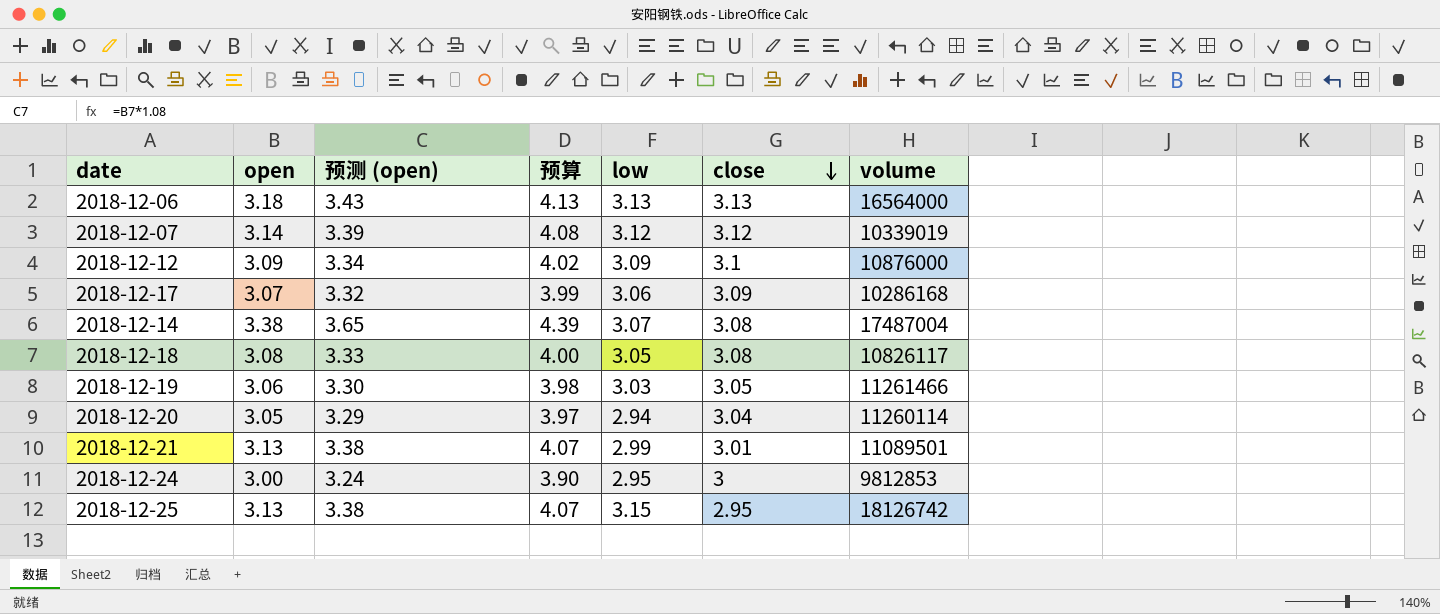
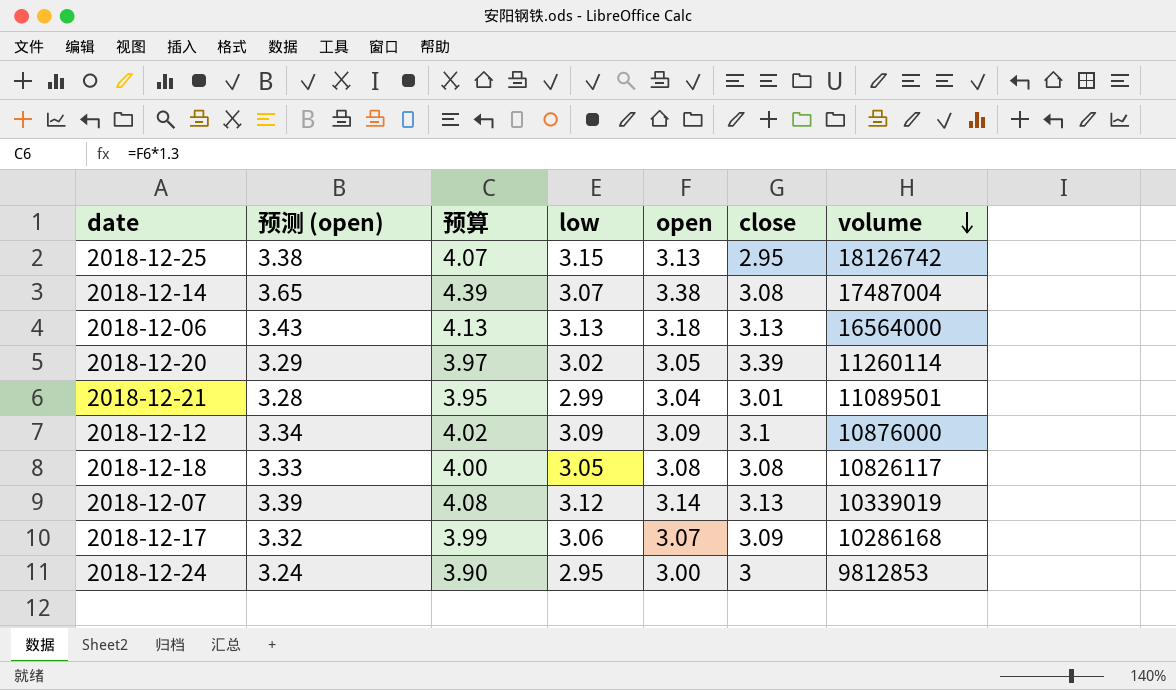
row order: close descending -> volume descending
column open | position: 2 -> 5
row 2018-12-19: 3.06 | 3.30 | 3.98 | 3.03 | 3.05 | 11261466 -> none
2018-12-20 | low: 2.94 -> 3.02
2018-12-20 | close: 3.04 -> 3.39
2018-12-21 | 预测 (open): 3.38 -> 3.28
2018-12-21 | 预算: 4.07 -> 3.95
2018-12-21 | open: 3.13 -> 3.04
2018-12-07 | close: 3.12 -> 3.13

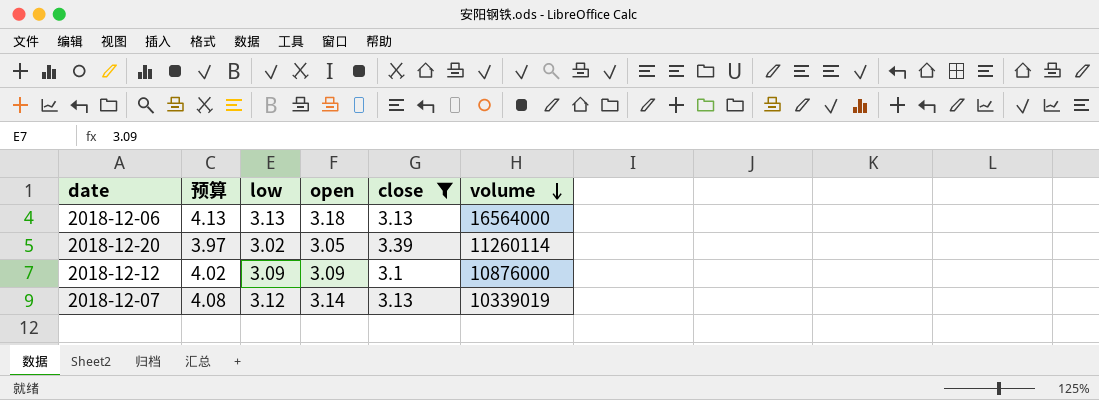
filter: none -> close >= 3.1
column 预测 (open) | formula: [open] * 1.08 -> none

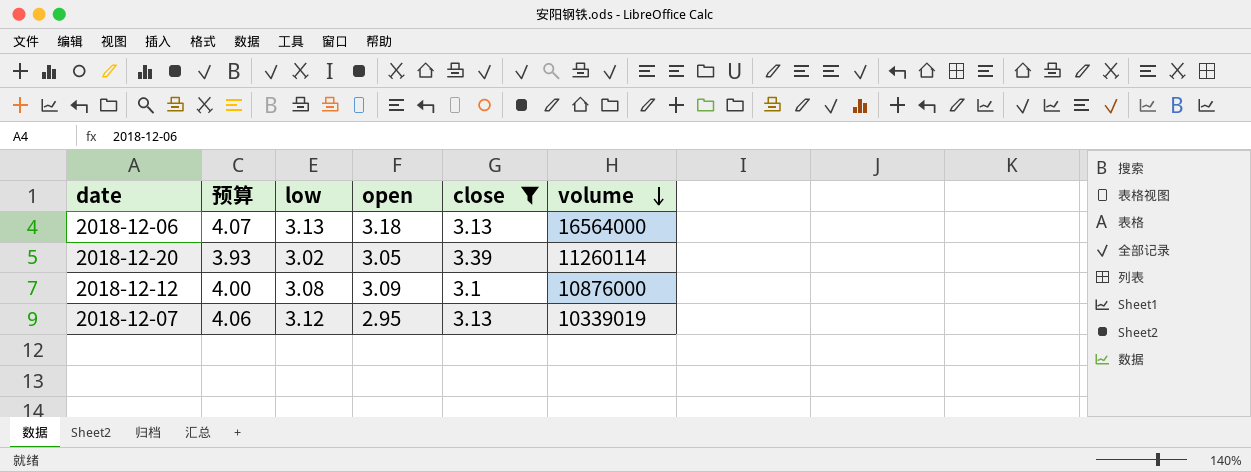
column 预算 | formula: [open] * 1.3 -> [low] * 1.3
2018-12-12 | low: 3.09 -> 3.08
2018-12-07 | open: 3.14 -> 2.95

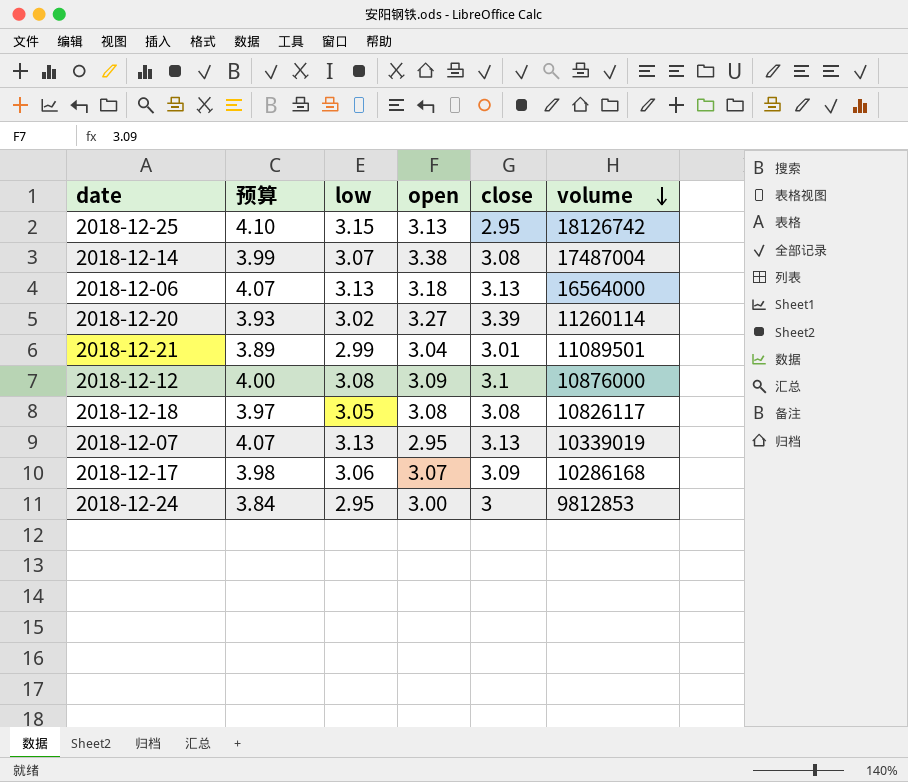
filter: close >= 3.1 -> none
2018-12-20 | open: 3.05 -> 3.27
2018-12-07 | 预算: 4.06 -> 4.07
2018-12-07 | low: 3.12 -> 3.13

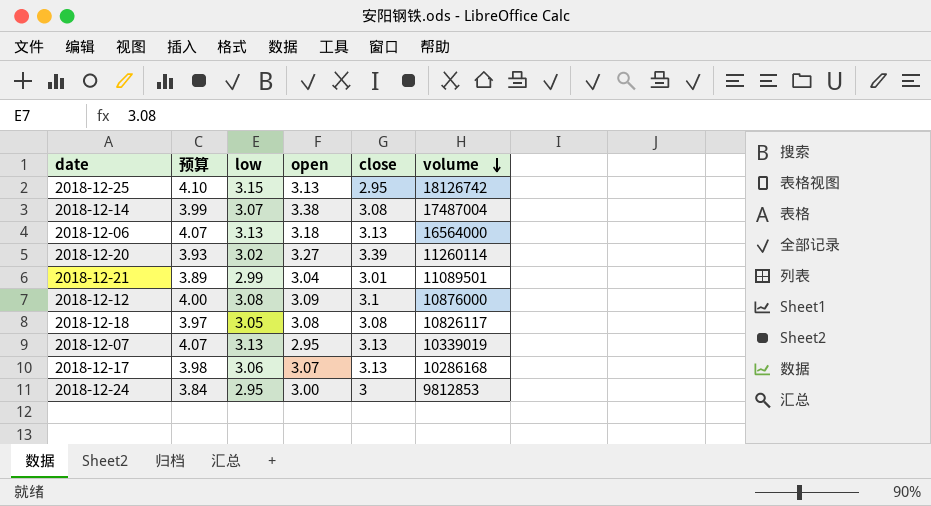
2018-12-17 | close: 3.09 -> 3.13

